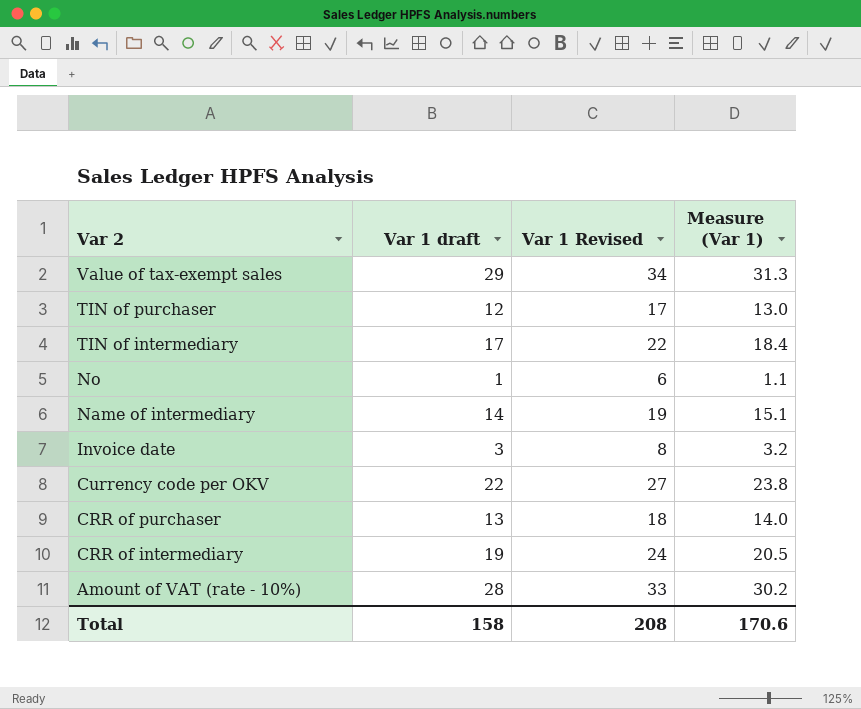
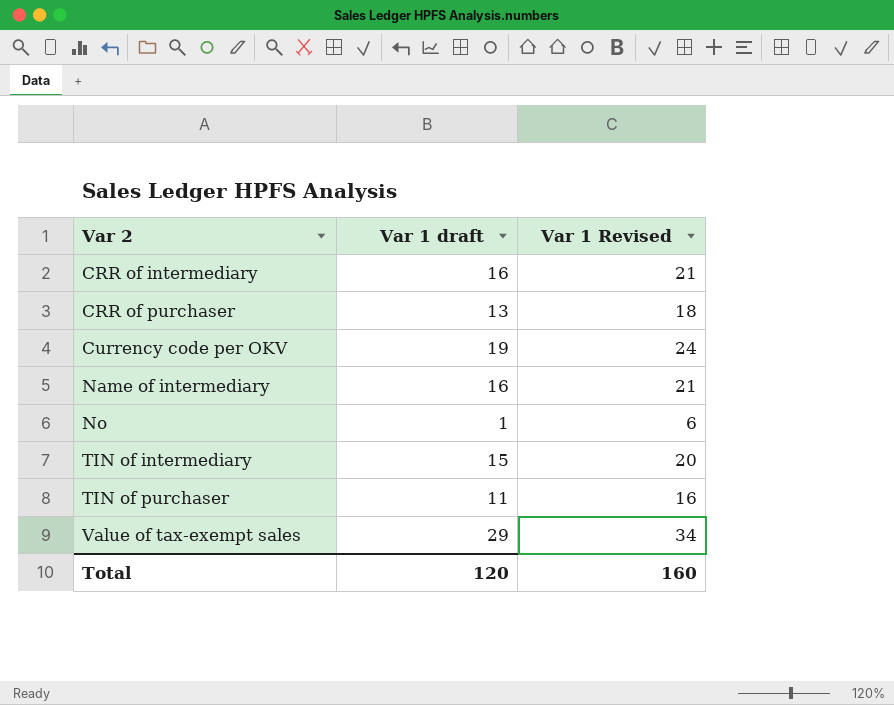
row order: Var 2 descending -> Var 2 ascending
column Measure (Var 1) | formula: [Var 1 draft] * 1.08 -> none
row Invoice date: 3 | 8 | 3.2 -> none
row Amount of VAT (rate - 10%): 28 | 33 | 30.2 -> none
CRR of intermediary | Var 1 draft: 19 -> 16
CRR of intermediary | Var 1 Revised: 24 -> 21
Currency code per OKV | Var 1 draft: 22 -> 19
Currency code per OKV | Var 1 Revised: 27 -> 24
Name of intermediary | Var 1 draft: 14 -> 16
Name of intermediary | Var 1 Revised: 19 -> 21
TIN of intermediary | Var 1 draft: 17 -> 15
TIN of intermediary | Var 1 Revised: 22 -> 20
TIN of purchaser | Var 1 draft: 12 -> 11
TIN of purchaser | Var 1 Revised: 17 -> 16
Total | Var 1 draft: 158 -> 120
Total | Var 1 Revised: 208 -> 160

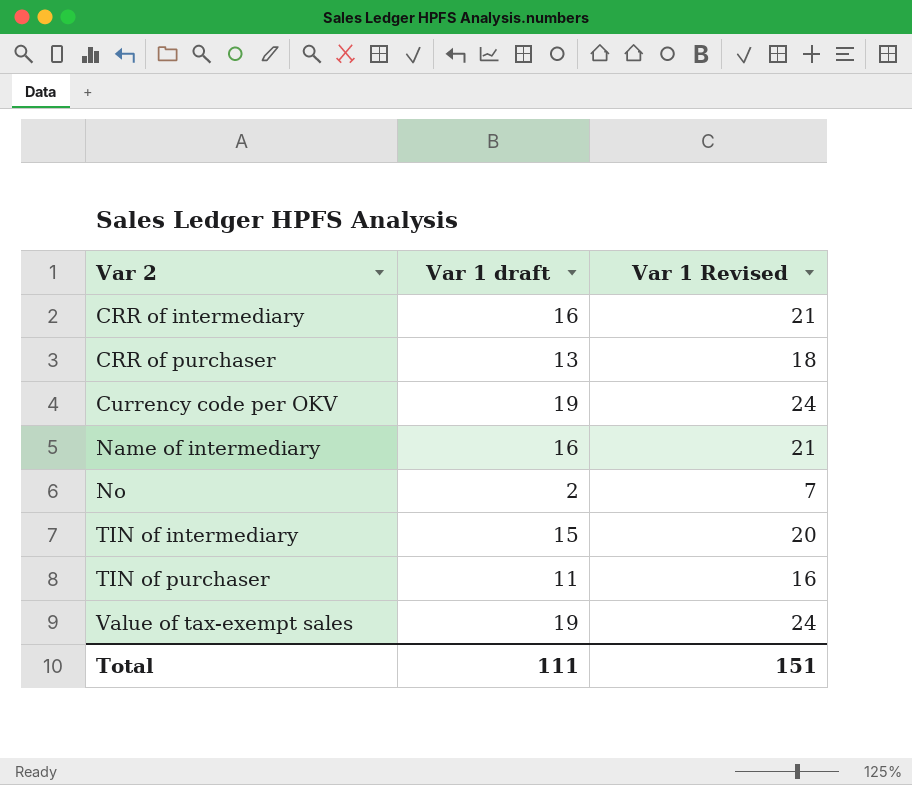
No | Var 1 draft: 1 -> 2
No | Var 1 Revised: 6 -> 7
Value of tax-exempt sales | Var 1 draft: 29 -> 19
Value of tax-exempt sales | Var 1 Revised: 34 -> 24
Total | Var 1 draft: 120 -> 111
Total | Var 1 Revised: 160 -> 151

